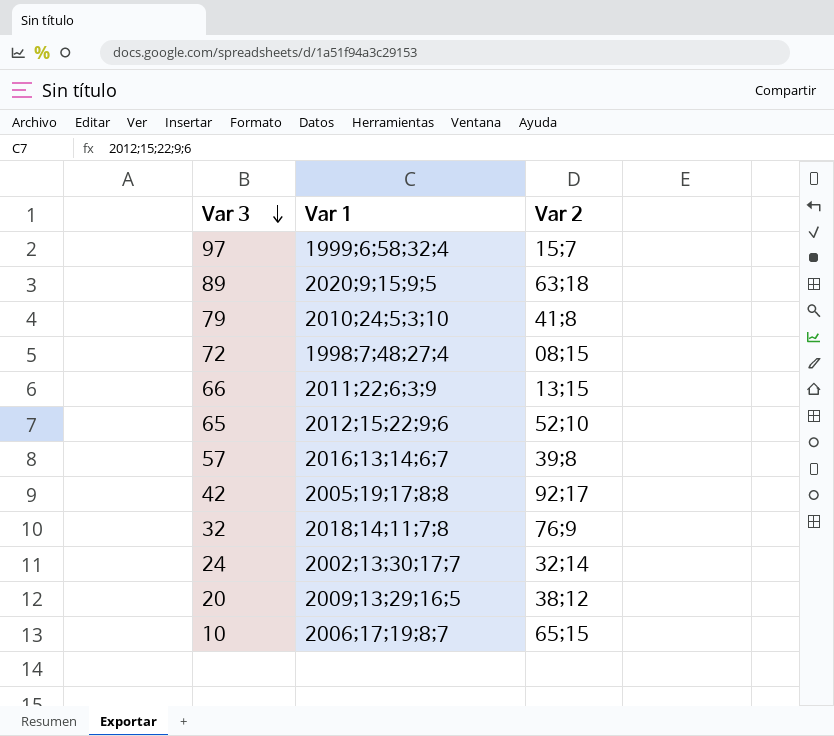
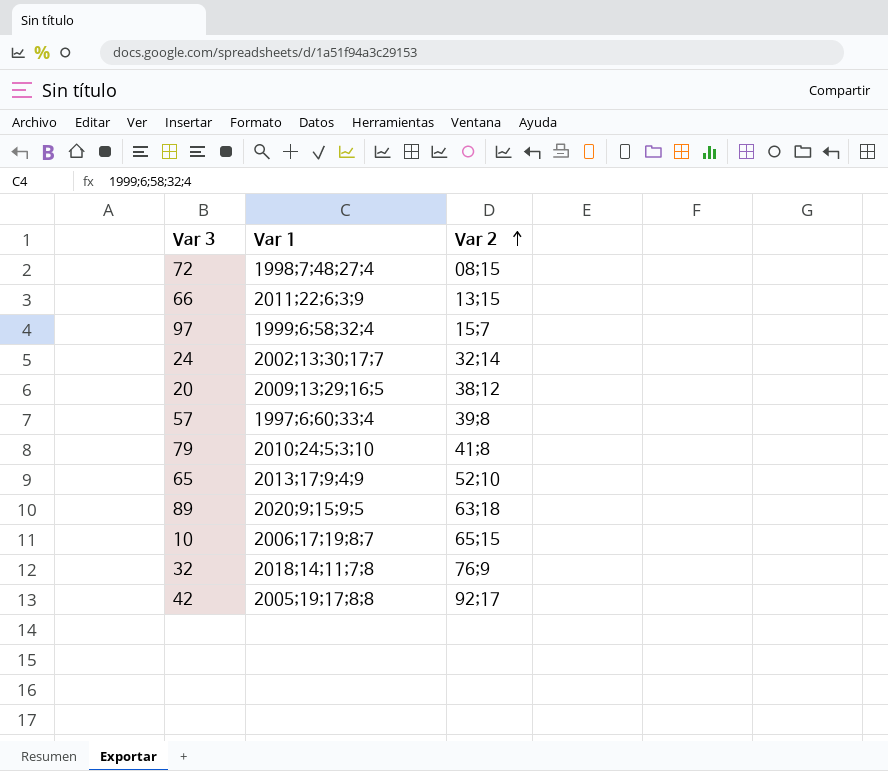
row order: Var 3 descending -> Var 2 ascending
57 | Var 1: 2016;13;14;6;7 -> 1997;6;60;33;4
65 | Var 1: 2012;15;22;9;6 -> 2013;17;9;4;9

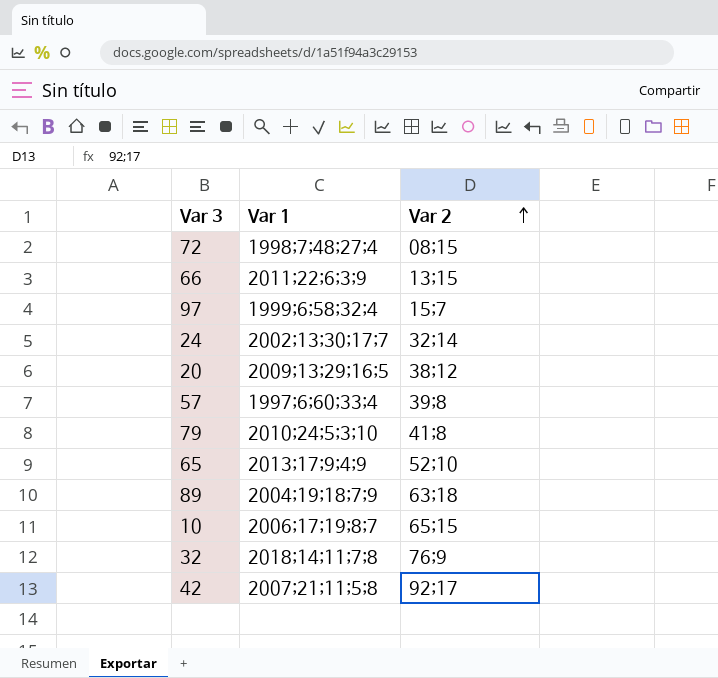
89 | Var 1: 2020;9;15;9;5 -> 2004;19;18;7;9
42 | Var 1: 2005;19;17;8;8 -> 2007;21;11;5;8

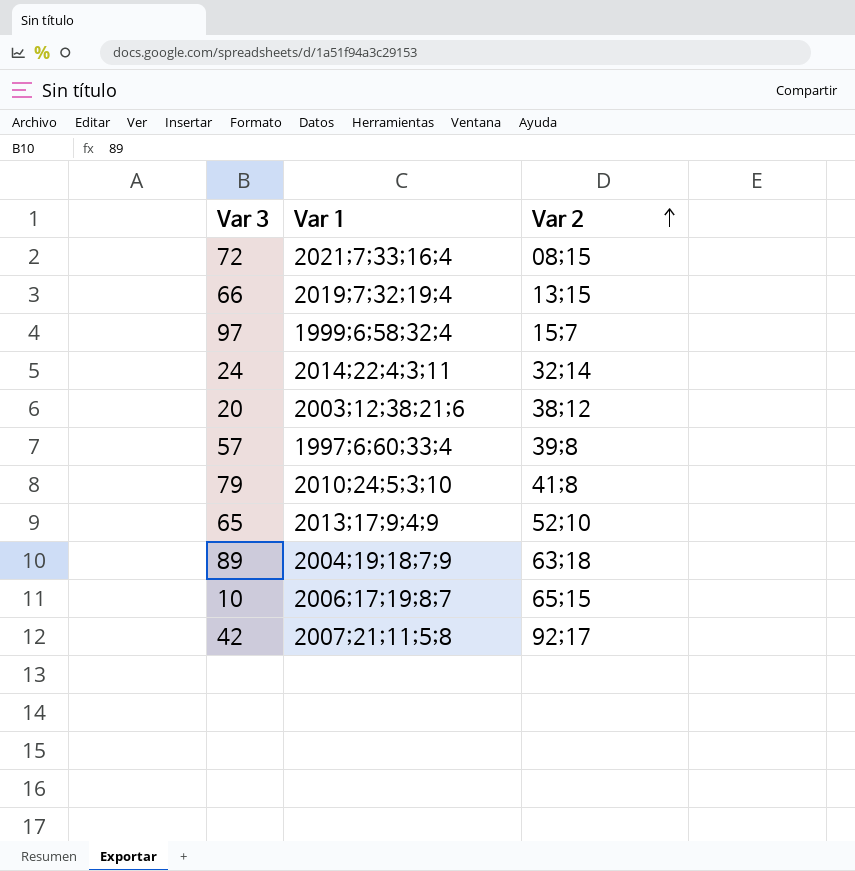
row 32: 2018;14;11;7;8 | 76;9 -> none
72 | Var 1: 1998;7;48;27;4 -> 2021;7;33;16;4
66 | Var 1: 2011;22;6;3;9 -> 2019;7;32;19;4
24 | Var 1: 2002;13;30;17;7 -> 2014;22;4;3;11
20 | Var 1: 2009;13;29;16;5 -> 2003;12;38;21;6

